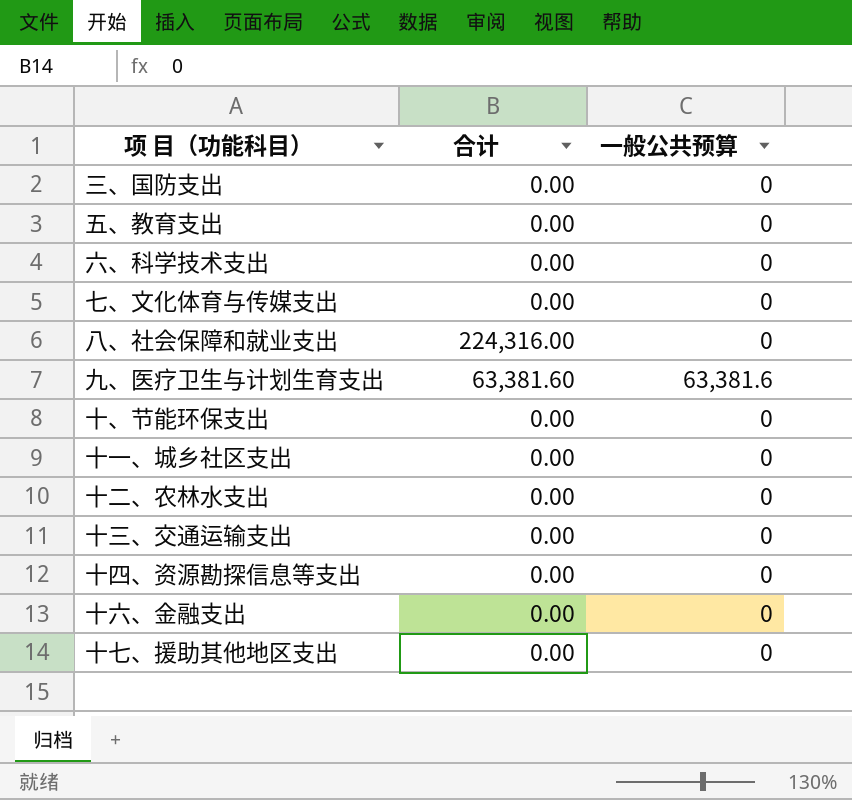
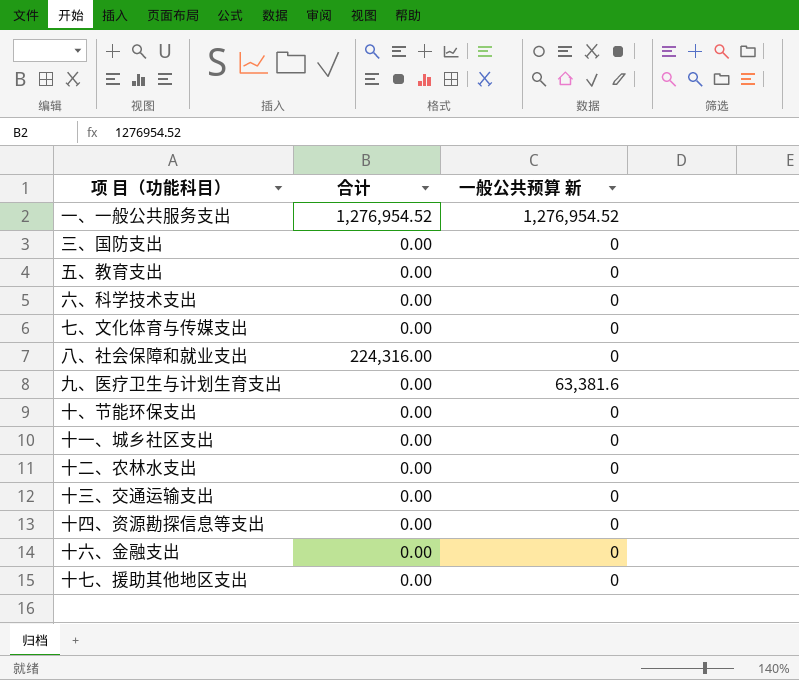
column name: 一般公共预算 -> 一般公共预算 新
row 一、一般公共服务支出: none -> 1,276,954.52 | 1,276,954.52
九、医疗卫生与计划生育支出 | 合计: 63,381.60 -> 0.00

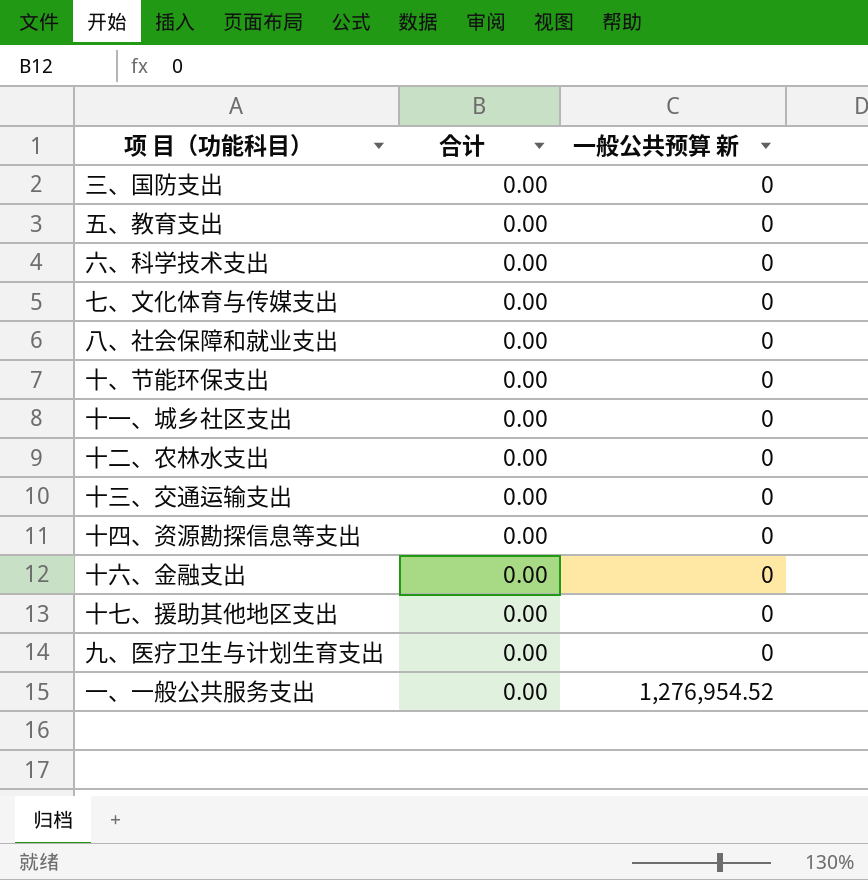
row order: none -> 一般公共预算 新 ascending
八、社会保障和就业支出 | 合计: 224,316.00 -> 0.00
九、医疗卫生与计划生育支出 | 一般公共预算 新: 63,381.6 -> 0
一、一般公共服务支出 | 合计: 1,276,954.52 -> 0.00

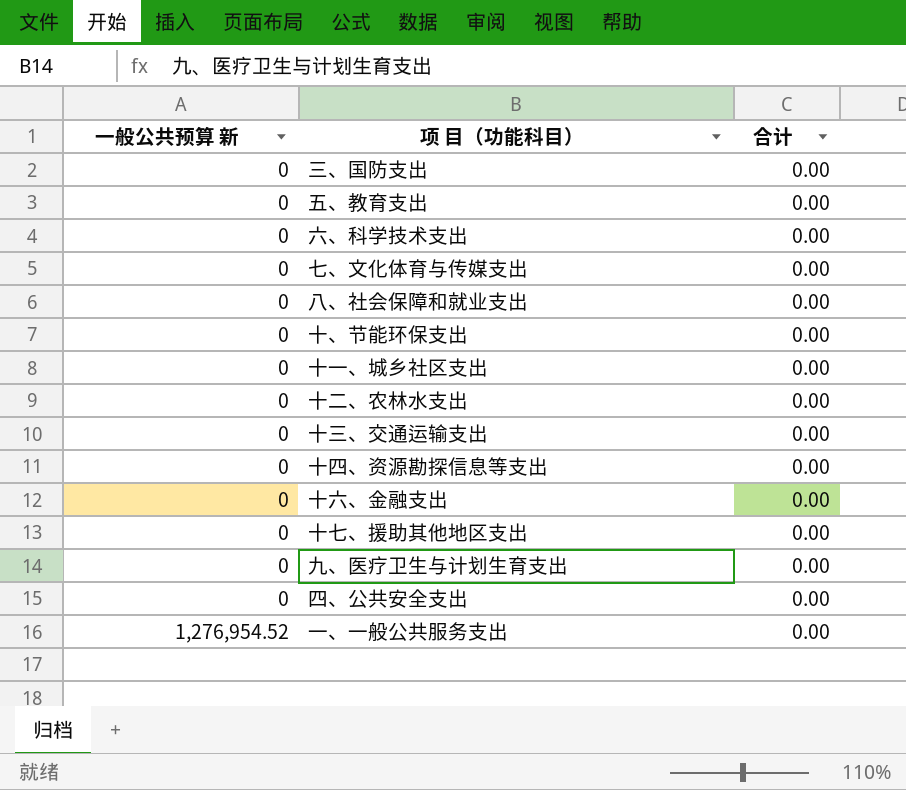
column 一般公共预算 新 | position: 3 -> 1
row 四、公共安全支出: none -> 0 | 0.00

